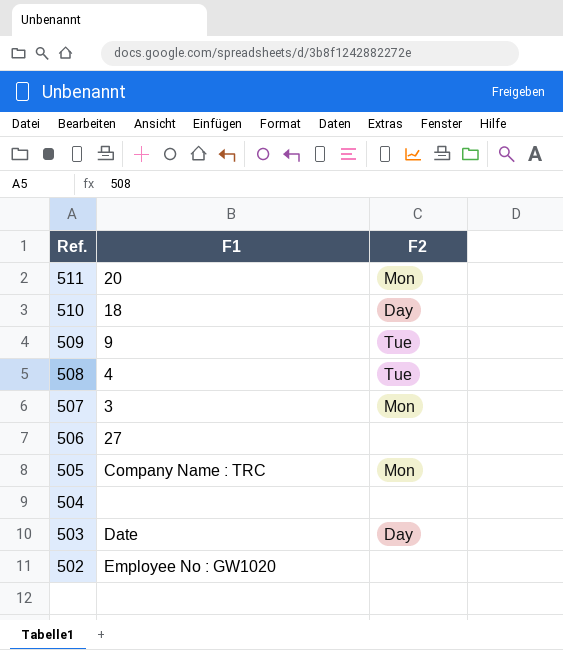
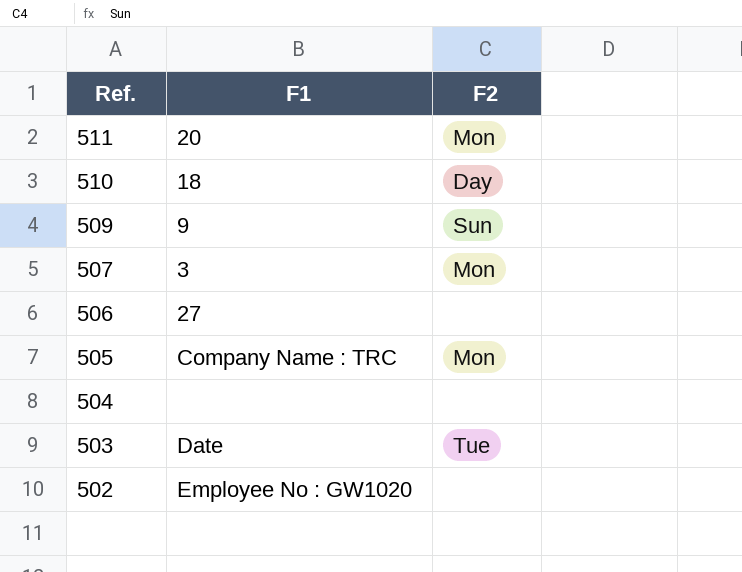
row 508: 4 | Tue -> none
509 | F2: Tue -> Sun
503 | F2: Day -> Tue

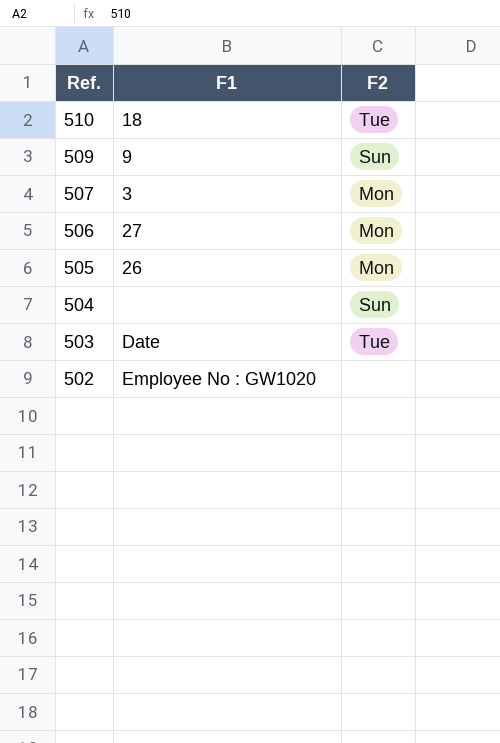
row 511: 20 | Mon -> none
510 | F2: Day -> Tue
506 | F2: none -> Mon
505 | F1: Company Name : TRC -> 26
504 | F2: none -> Sun

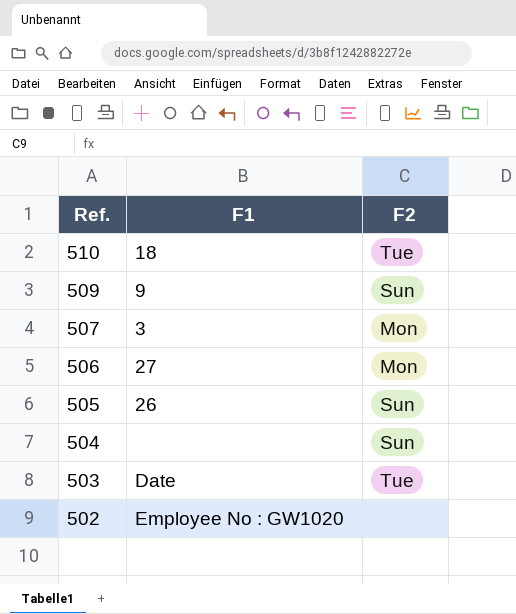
505 | F2: Mon -> Sun

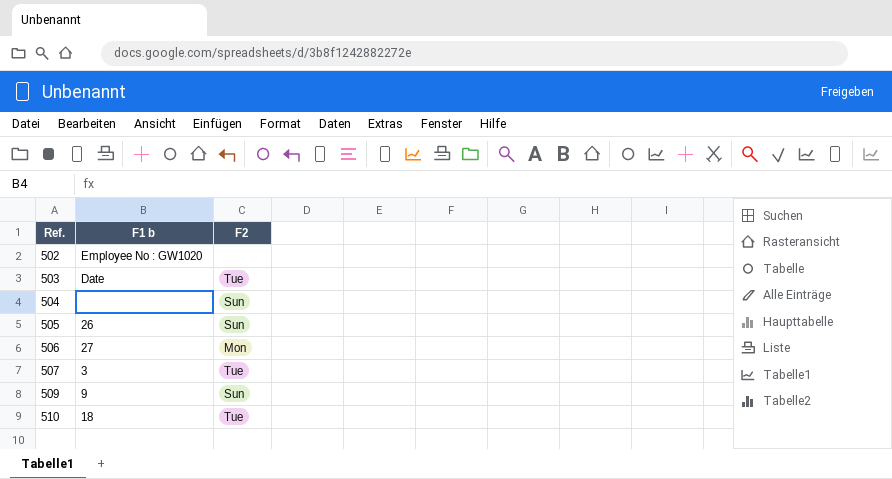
row order: Ref. descending -> Ref. ascending
column name: F1 -> F1 b
507 | F2: Mon -> Tue

